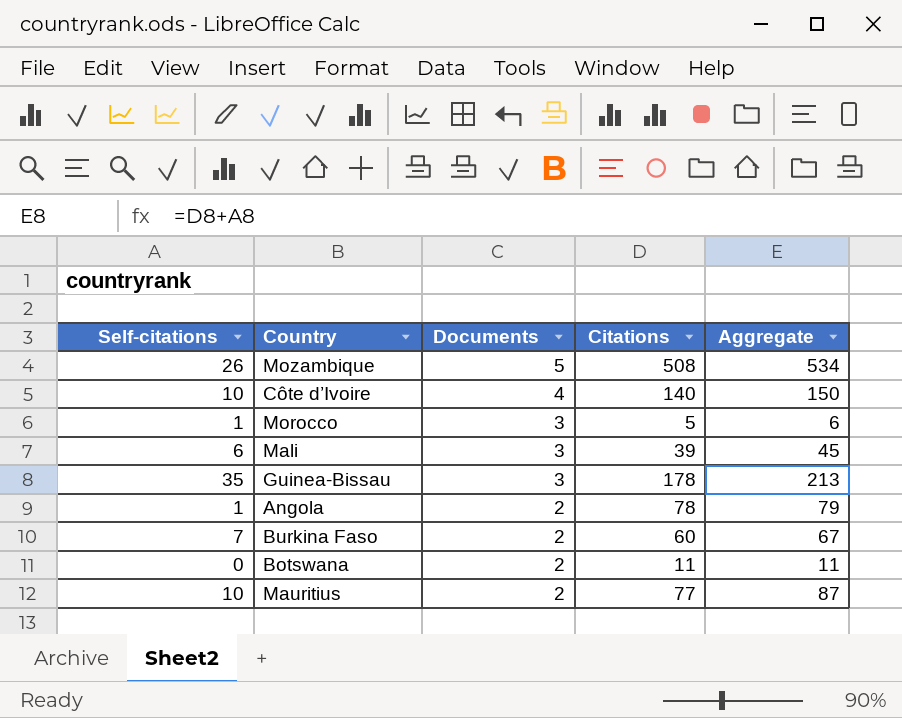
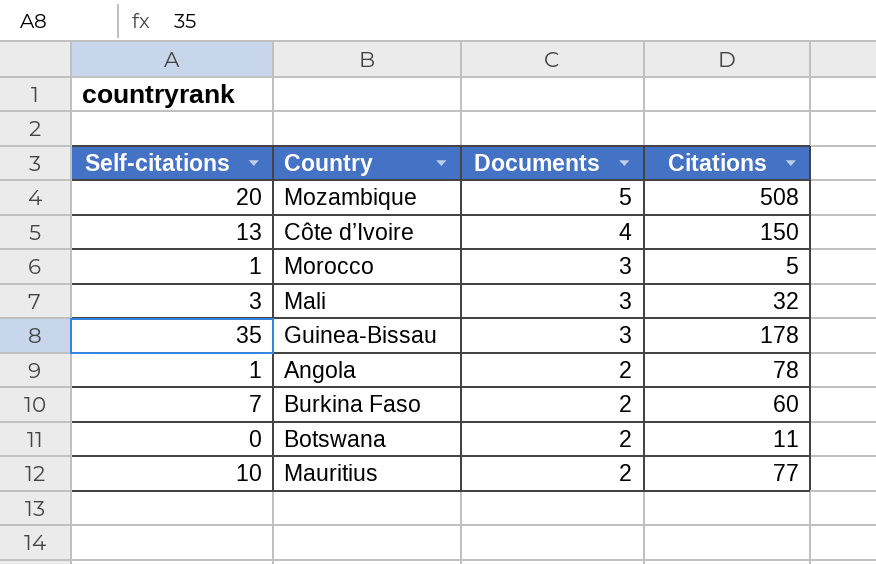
column Aggregate | formula: [Self-citations] + [Citations] -> none
Mozambique | Self-citations: 26 -> 20
Côte d’Ivoire | Self-citations: 10 -> 13
Côte d’Ivoire | Citations: 140 -> 150
Mali | Self-citations: 6 -> 3
Mali | Citations: 39 -> 32

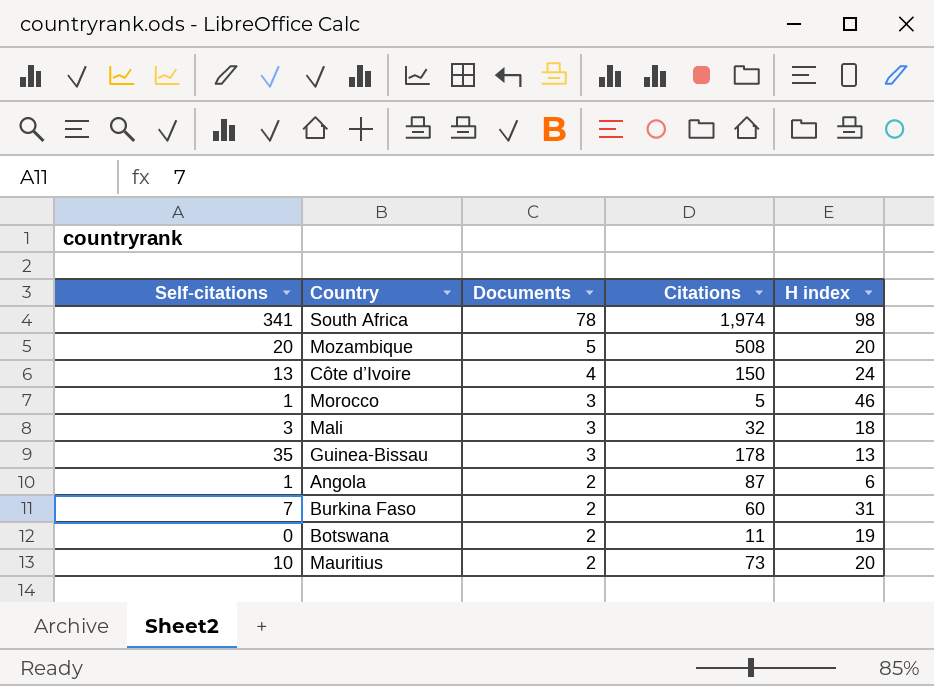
column H index | position: none -> 5
row South Africa: none -> 341 | 78 | 1,974 | 98
Angola | Citations: 78 -> 87
Mauritius | Citations: 77 -> 73

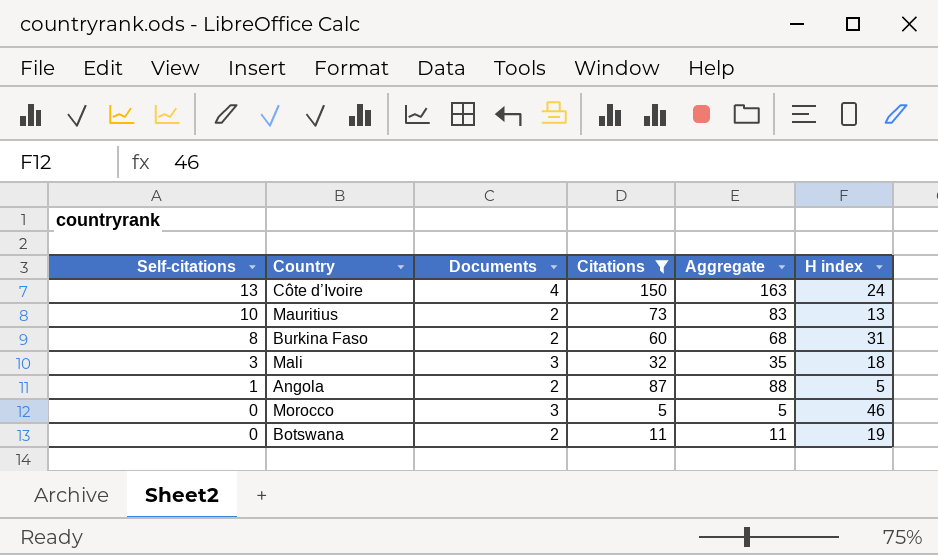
filter: none -> Citations <= 150
row order: Documents descending -> Self-citations descending
column Aggregate | formula: none -> [Self-citations] + [Citations]
Mauritius | H index: 20 -> 13
Burkina Faso | Self-citations: 7 -> 8
Angola | H index: 6 -> 5
Morocco | Self-citations: 1 -> 0

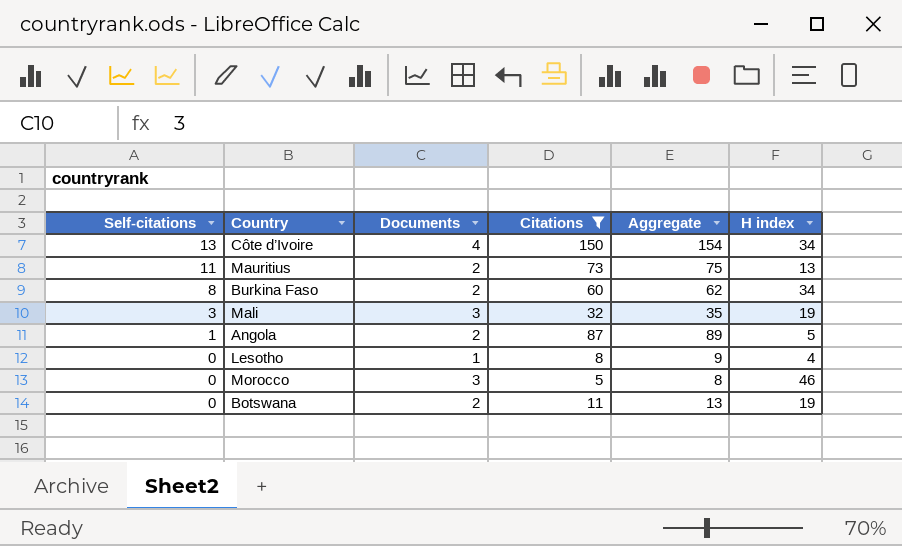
column Aggregate | formula: [Self-citations] + [Citations] -> [Documents] + [Citations]
Côte d’Ivoire | H index: 24 -> 34
Mauritius | Self-citations: 10 -> 11
Burkina Faso | H index: 31 -> 34
Mali | H index: 18 -> 19
row Lesotho: none -> 0 | 1 | 8 | 9 | 4

